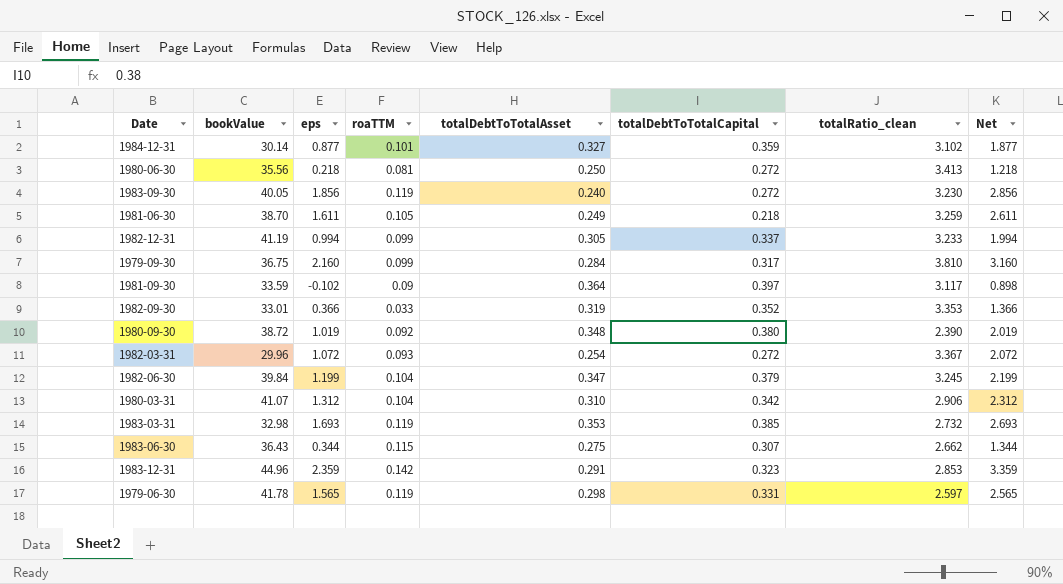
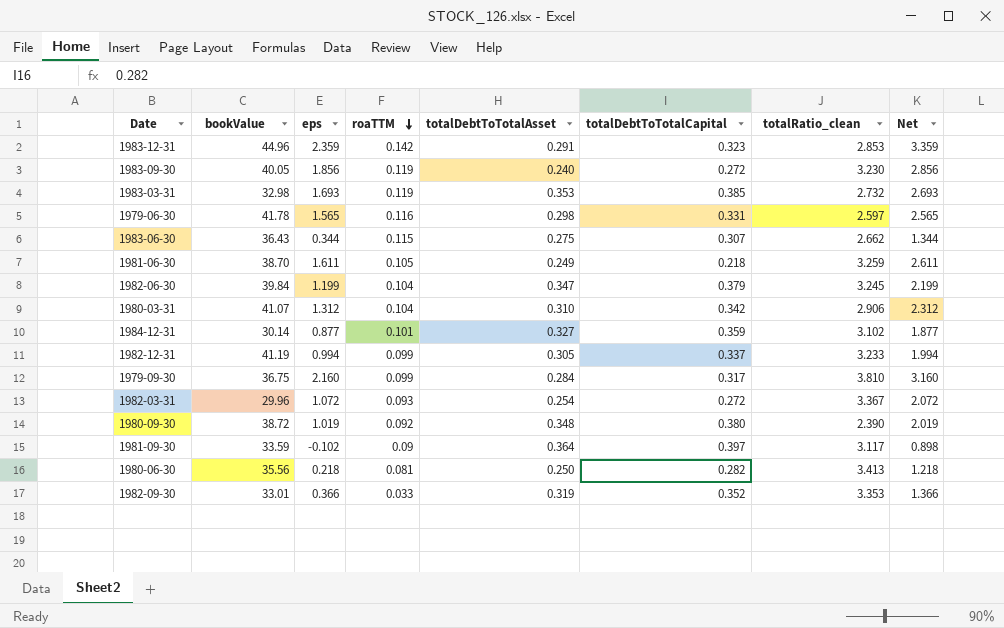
row order: none -> roaTTM descending
1979-06-30 | roaTTM: 0.119 -> 0.116
1980-06-30 | totalDebtToTotalCapital: 0.272 -> 0.282

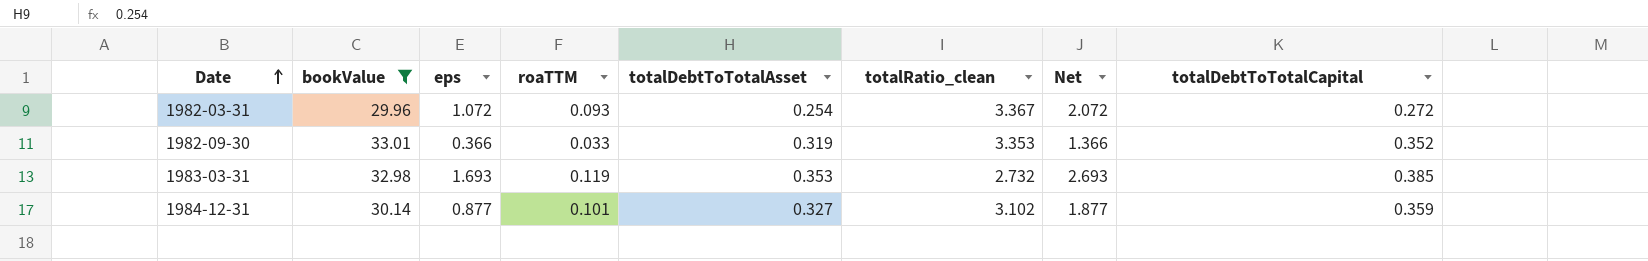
filter: none -> bookValue <= 33.01
row order: roaTTM descending -> Date ascending
column totalDebtToTotalCapital | position: 6 -> 8

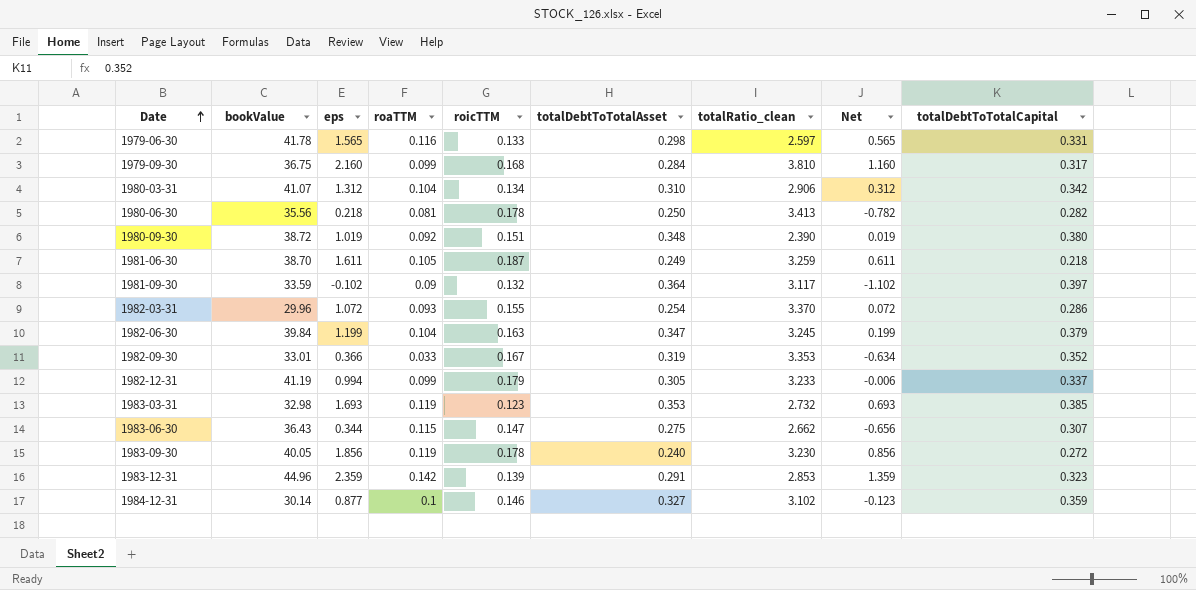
filter: bookValue <= 33.01 -> none
column roicTTM | position: none -> 5
column Net | formula: [eps] + 1 -> [eps] - 1
1982-03-31 | totalRatio_clean: 3.367 -> 3.370
1982-03-31 | totalDebtToTotalCapital: 0.272 -> 0.286
1984-12-31 | roaTTM: 0.101 -> 0.1

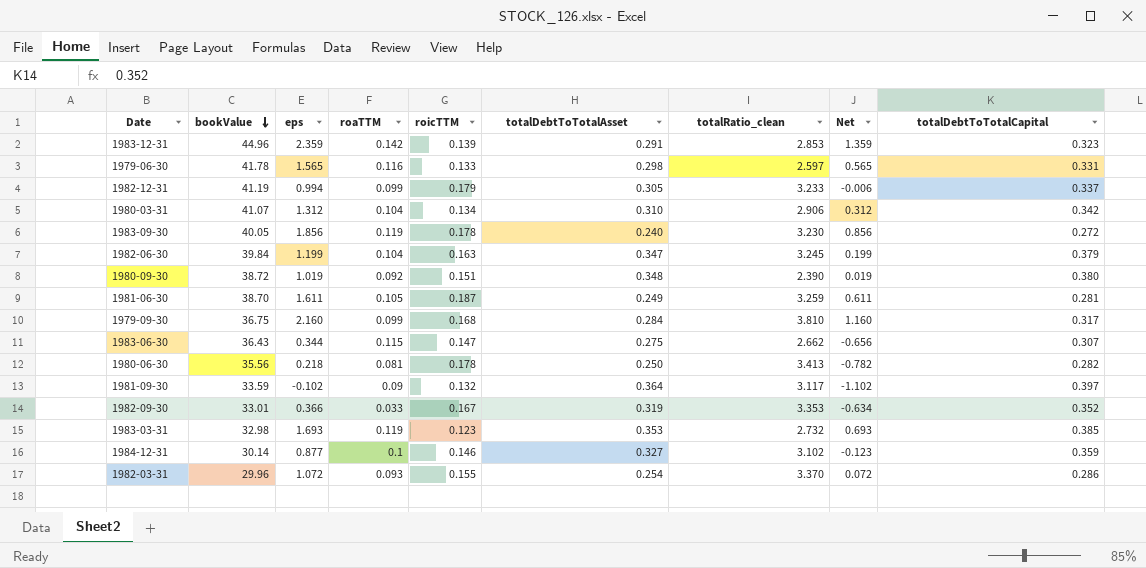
row order: Date ascending -> bookValue descending
1981-06-30 | totalDebtToTotalCapital: 0.218 -> 0.281

